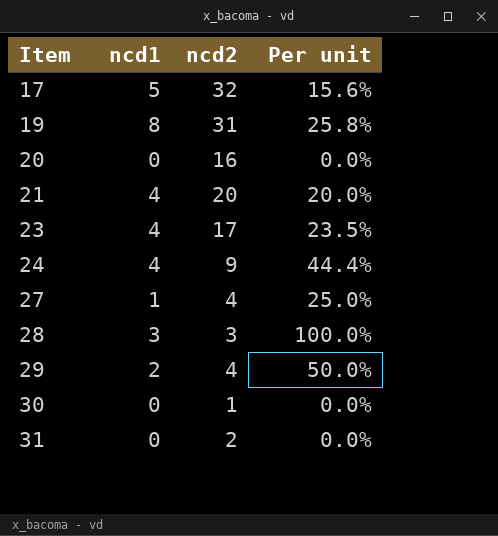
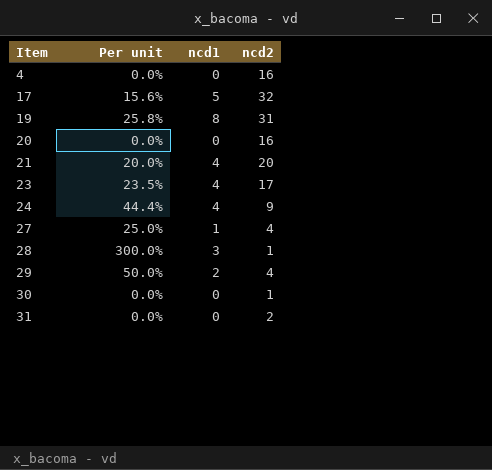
column Per unit | position: 4 -> 2
row 4: none -> 0.0% | 0 | 16
28 | Per unit: 100.0% -> 300.0%
28 | ncd2: 3 -> 1

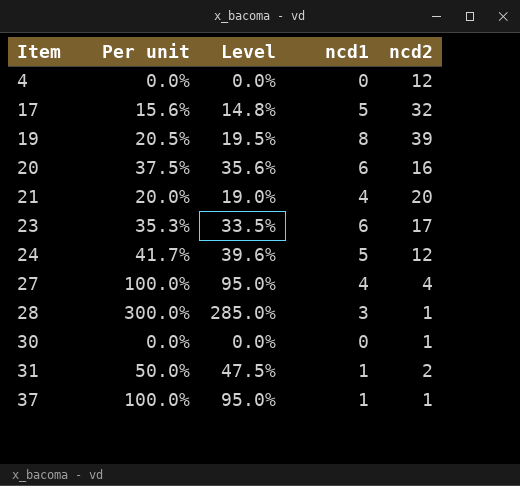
column Level | formula: none -> [Per unit] * 0.95
row 29: 50.0% | 2 | 4 -> none
4 | ncd2: 16 -> 12
19 | Per unit: 25.8% -> 20.5%
19 | ncd2: 31 -> 39
20 | Per unit: 0.0% -> 37.5%
20 | ncd1: 0 -> 6
23 | Per unit: 23.5% -> 35.3%
23 | ncd1: 4 -> 6
24 | Per unit: 44.4% -> 41.7%
24 | ncd1: 4 -> 5
24 | ncd2: 9 -> 12
27 | Per unit: 25.0% -> 100.0%
27 | ncd1: 1 -> 4
31 | Per unit: 0.0% -> 50.0%
31 | ncd1: 0 -> 1
row 37: none -> 100.0% | 95.0% | 1 | 1

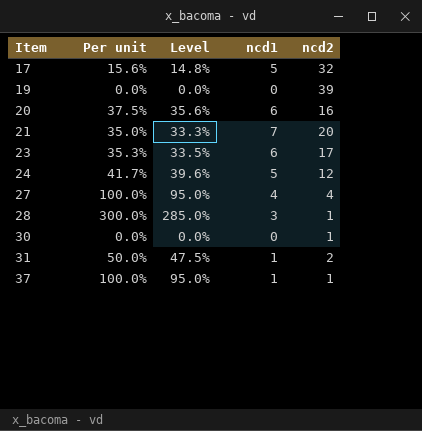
row 4: 0.0% | 0.0% | 0 | 12 -> none
19 | Per unit: 20.5% -> 0.0%
19 | Level: 19.5% -> 0.0%
19 | ncd1: 8 -> 0
21 | Per unit: 20.0% -> 35.0%
21 | Level: 19.0% -> 33.3%
21 | ncd1: 4 -> 7

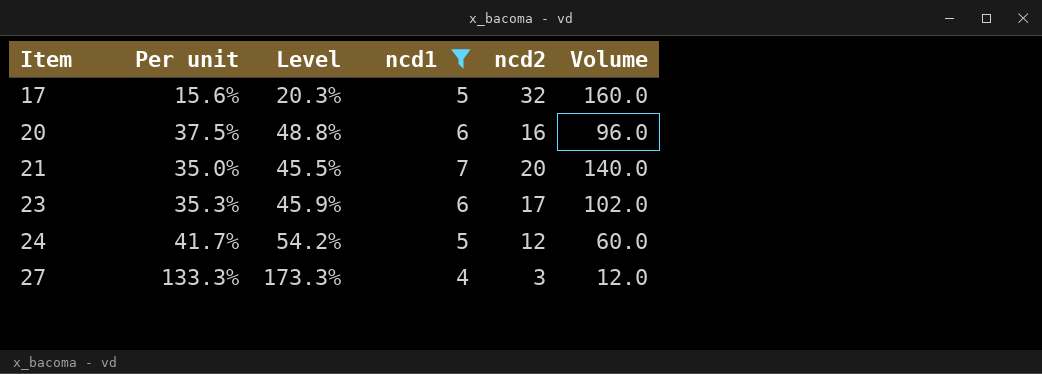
filter: none -> ncd1 >= 4
column Level | formula: [Per unit] * 0.95 -> [Per unit] * 1.3
column Volume | formula: none -> [ncd1] * [ncd2]
27 | Per unit: 100.0% -> 133.3%
27 | ncd2: 4 -> 3

